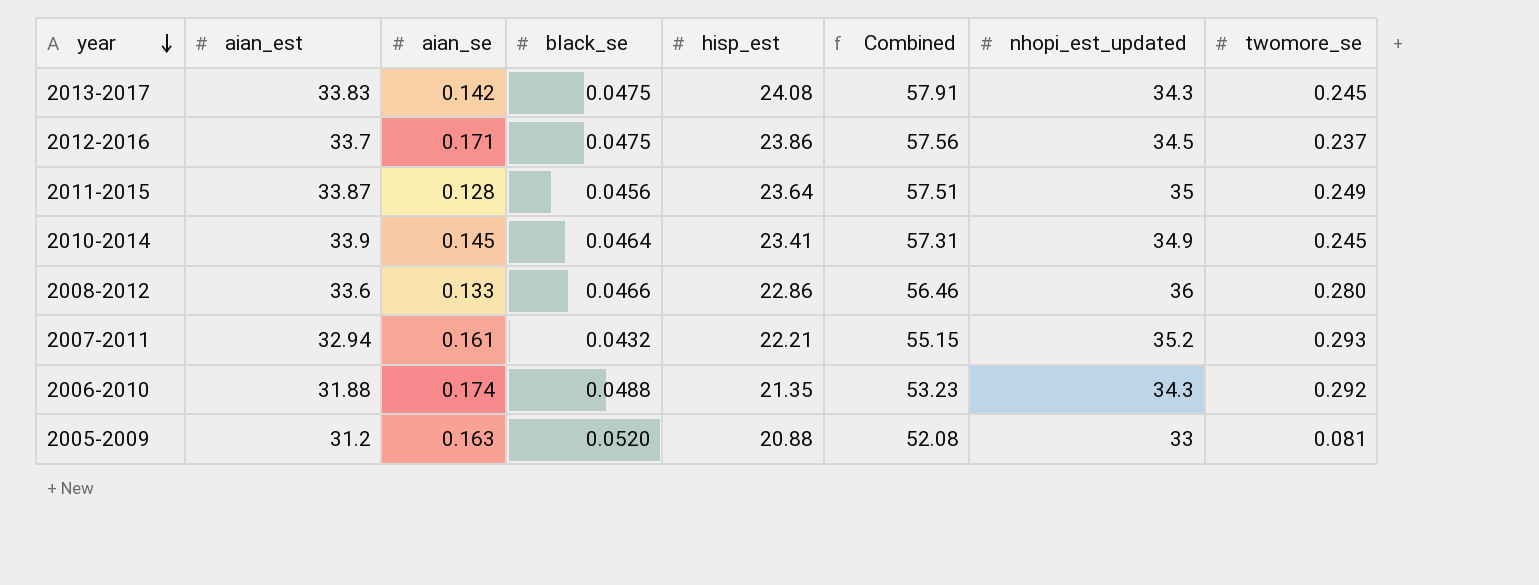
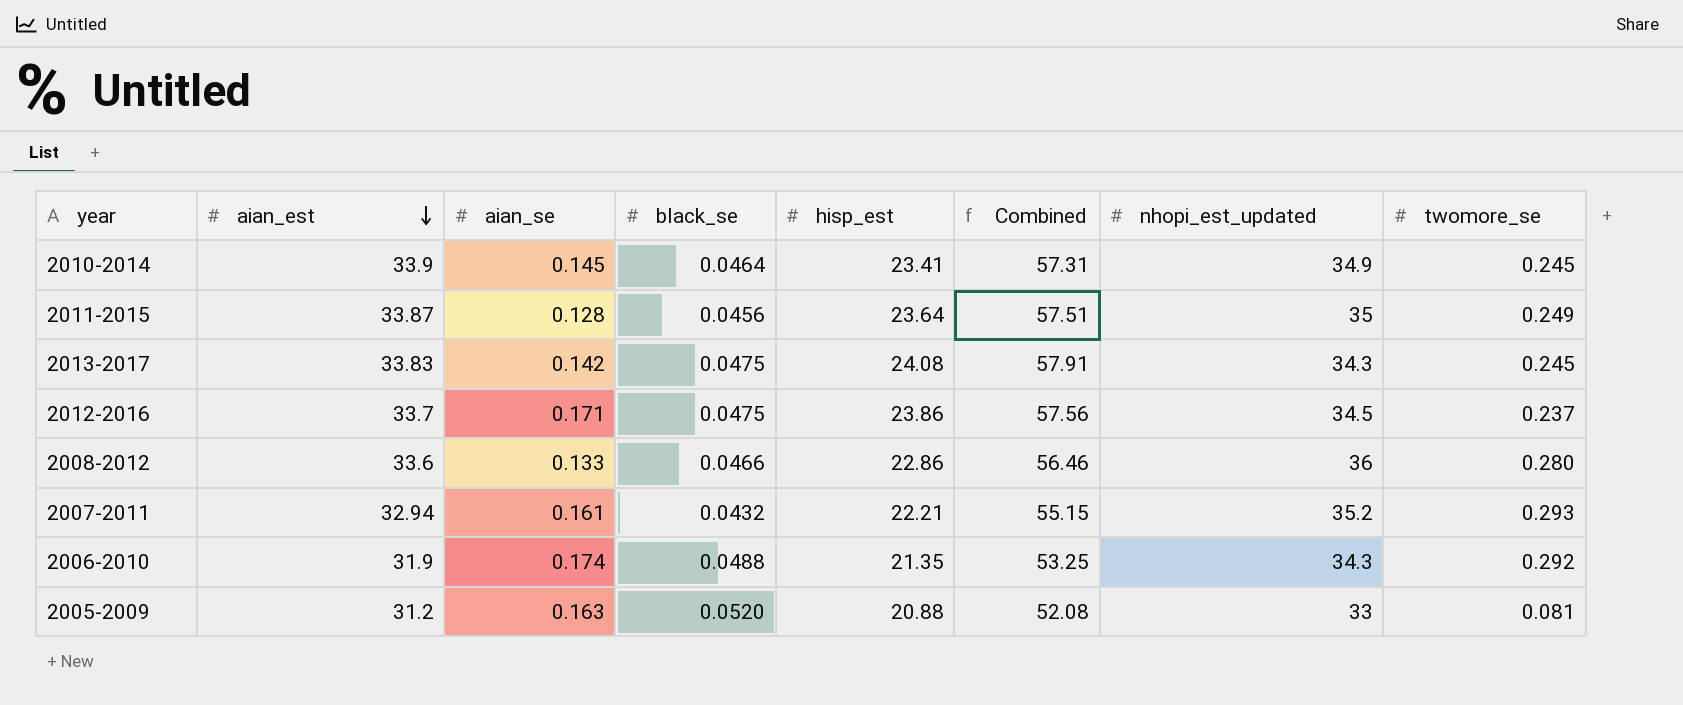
row order: year descending -> aian_est descending
2006-2010 | aian_est: 31.88 -> 31.9
2006-2010 | Combined: 53.23 -> 53.25

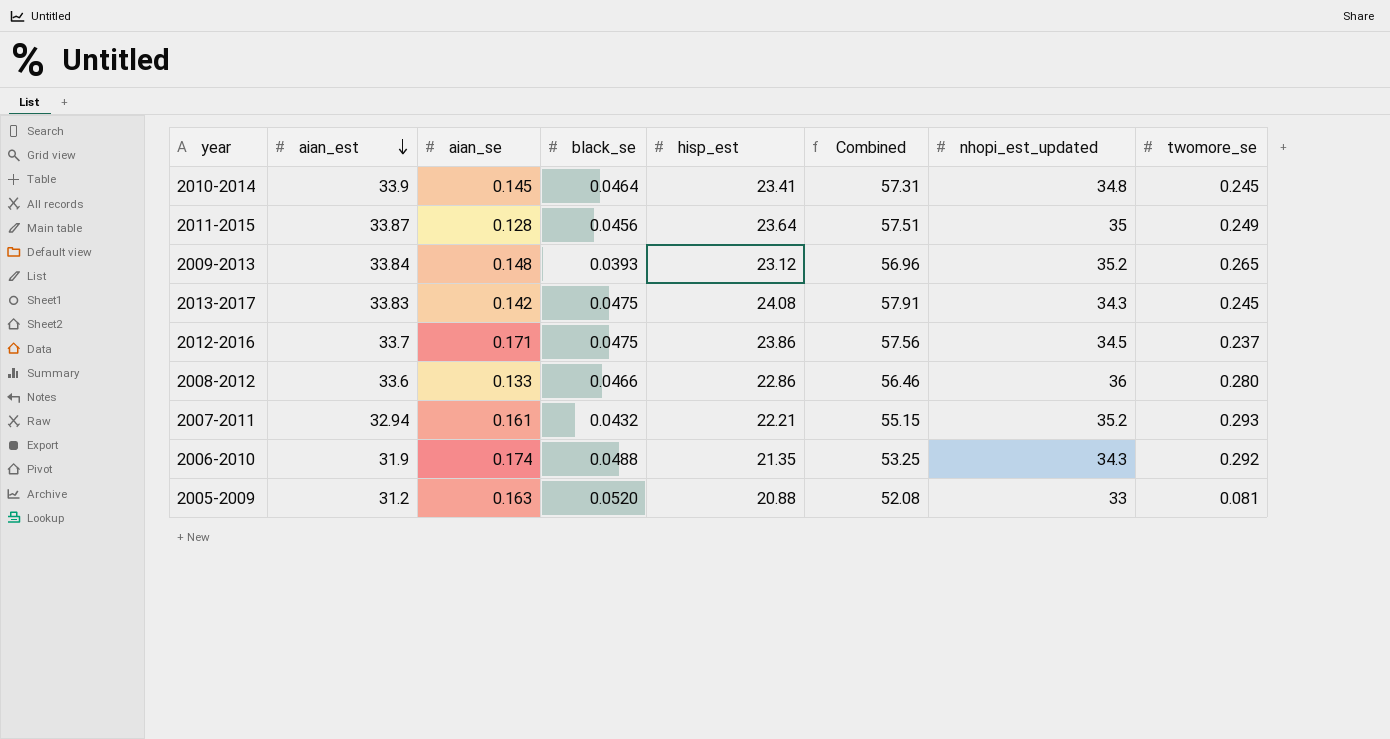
2010-2014 | nhopi_est_updated: 34.9 -> 34.8
row 2009-2013: none -> 33.84 | 0.148 | 0.0393 | 23.12 | 56.96 | 35.2 | 0.265

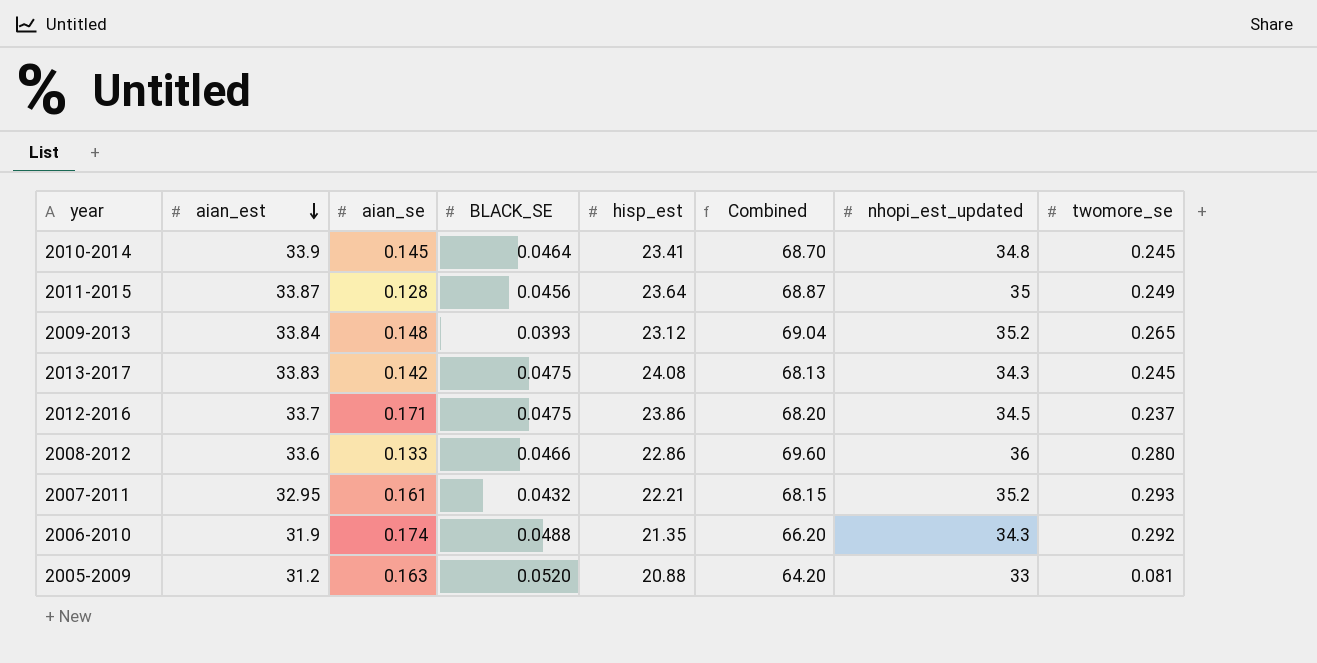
column name: black_se -> BLACK_SE
column Combined | formula: [aian_est] + [hisp_est] -> [aian_est] + [nhopi_est_updated]
2007-2011 | aian_est: 32.94 -> 32.95

